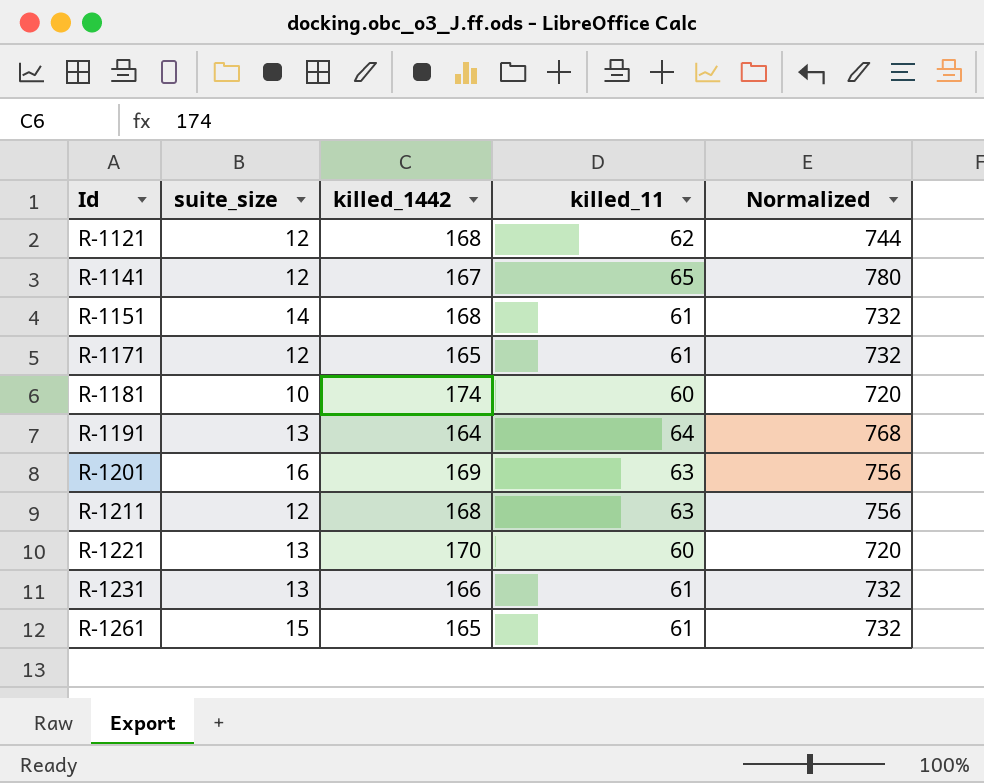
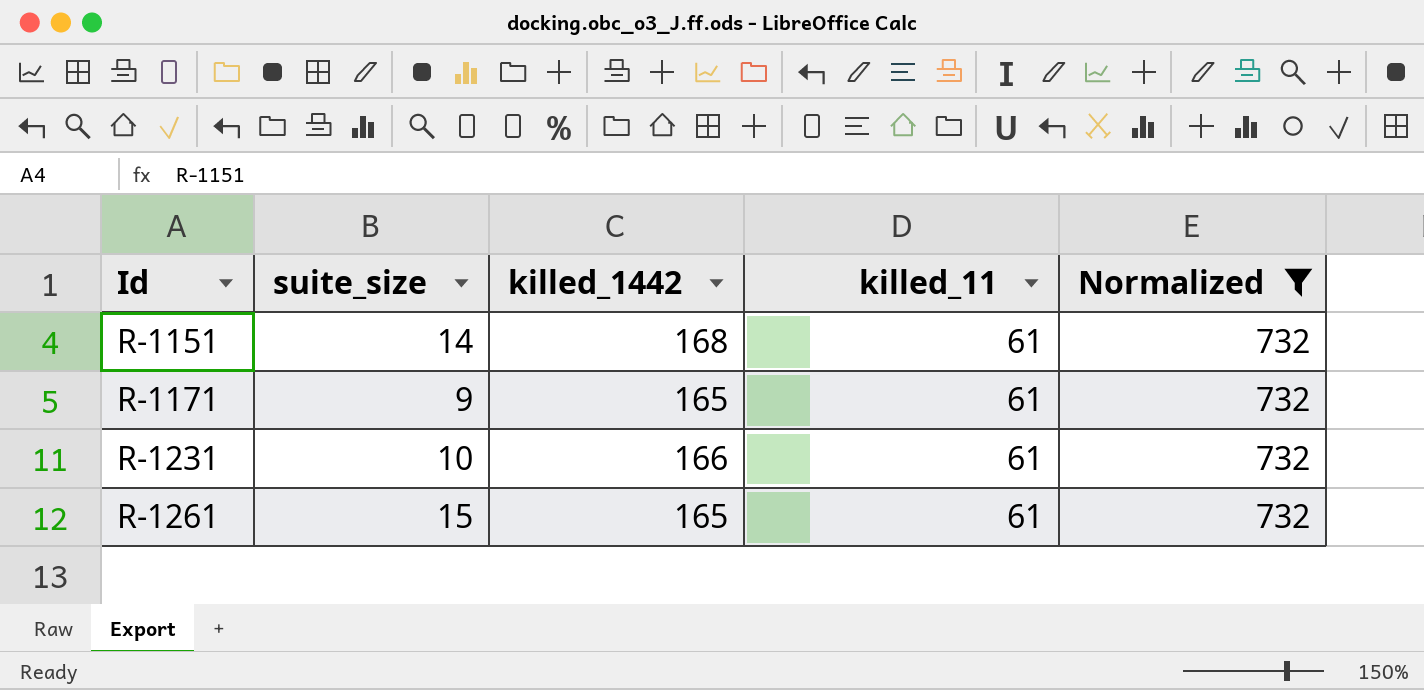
filter: none -> Normalized = 732
R-1171 | suite_size: 12 -> 9
R-1231 | suite_size: 13 -> 10

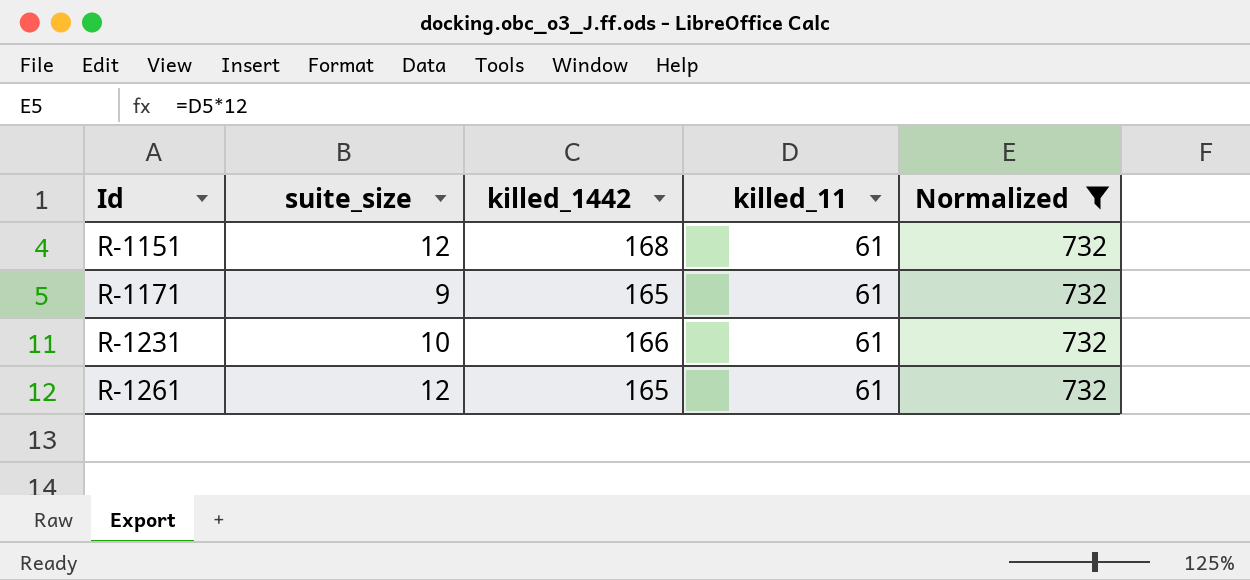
R-1151 | suite_size: 14 -> 12
R-1261 | suite_size: 15 -> 12

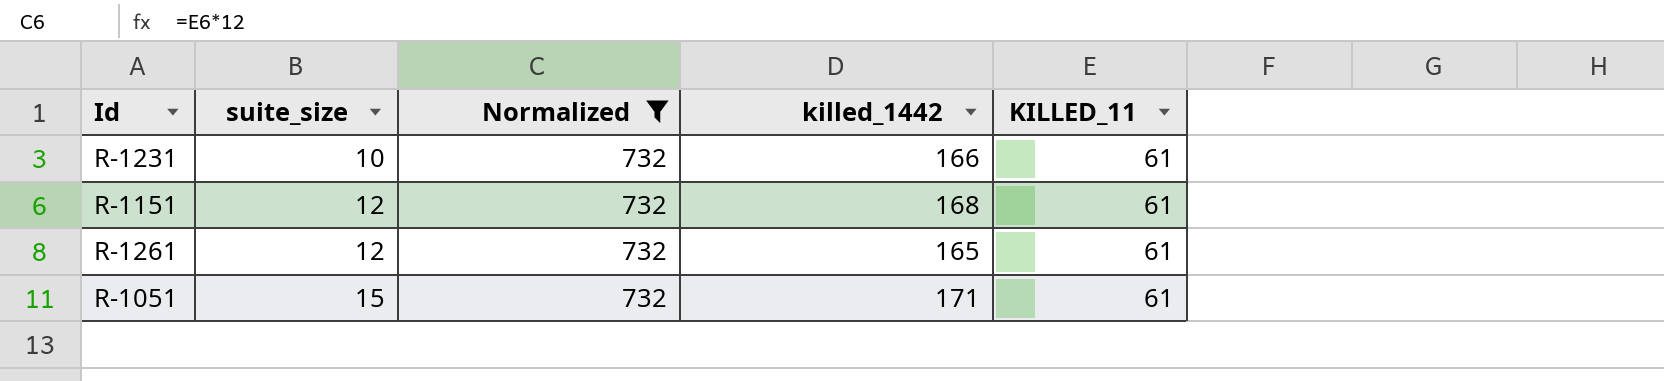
row order: Id ascending -> suite_size ascending
column Normalized | position: 5 -> 3
column name: killed_11 -> KILLED_11
row R-1171: 9 | 165 | 61 | 732 -> none
row R-1051: none -> 15 | 732 | 171 | 61

